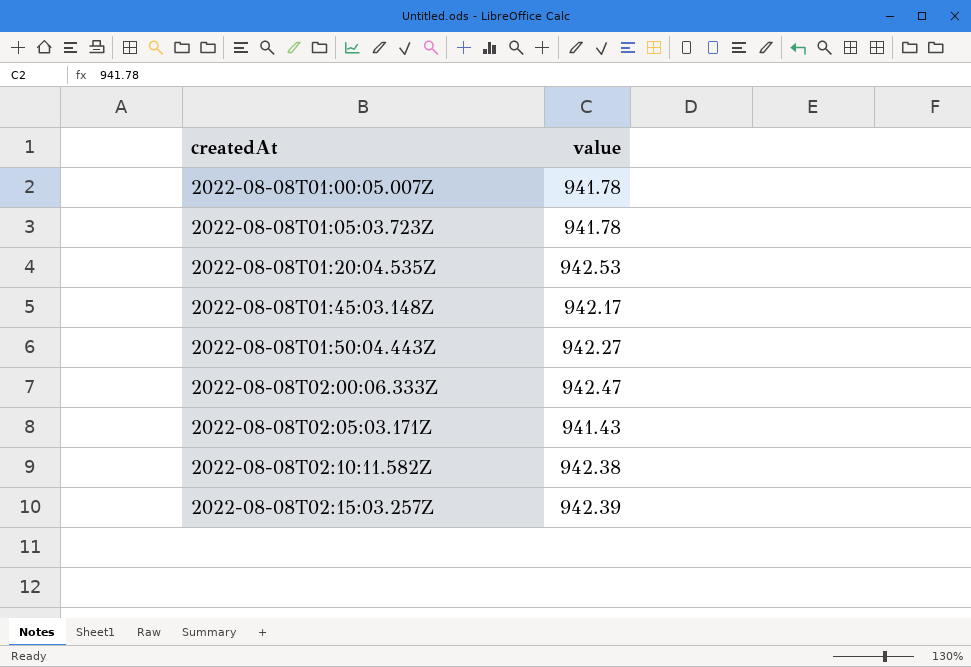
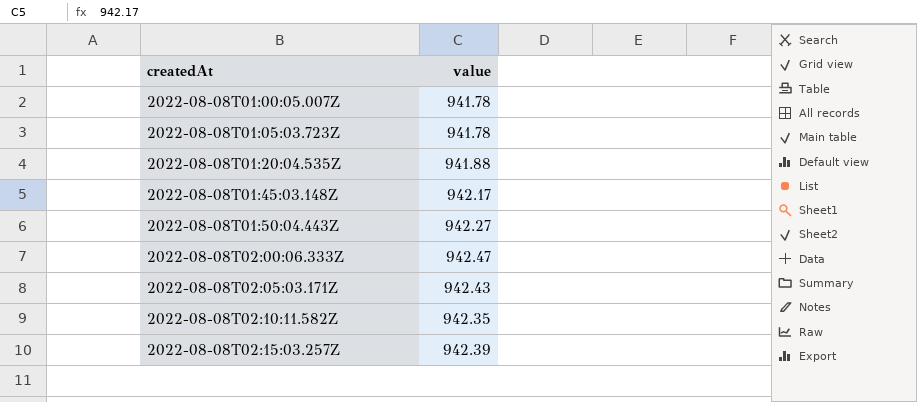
2022-08-08T01:20:04.535Z | value: 942.53 -> 941.88
2022-08-08T02:05:03.171Z | value: 941.43 -> 942.43
2022-08-08T02:10:11.582Z | value: 942.38 -> 942.35

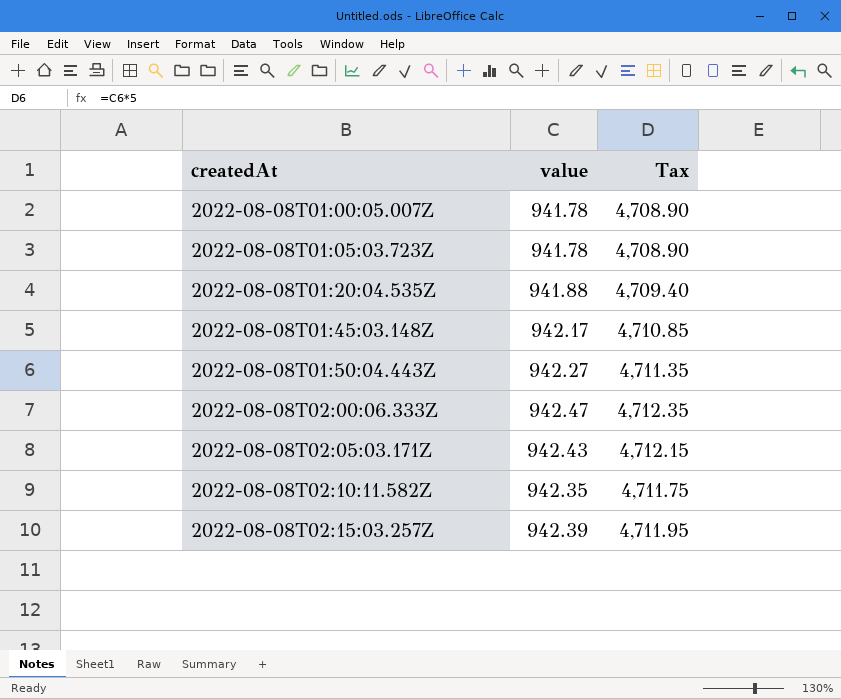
column Tax | formula: none -> [value] * 5

